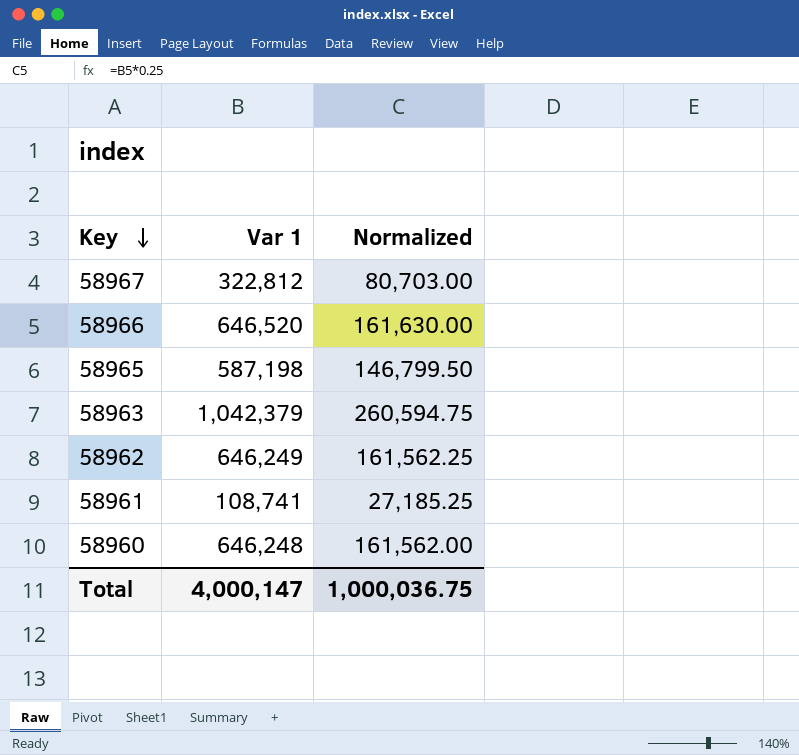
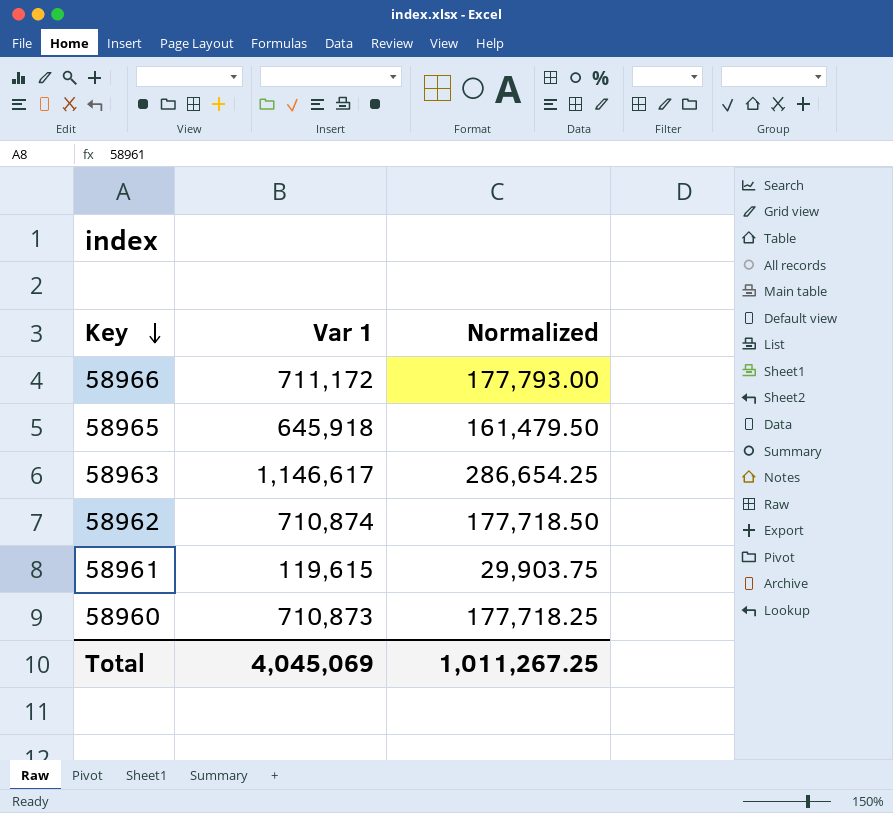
row 58967: 322,812 | 80,703.00 -> none
58966 | Var 1: 646,520 -> 711,172
58966 | Normalized: 161,630.00 -> 177,793.00
58965 | Var 1: 587,198 -> 645,918
58965 | Normalized: 146,799.50 -> 161,479.50
58963 | Var 1: 1,042,379 -> 1,146,617
58963 | Normalized: 260,594.75 -> 286,654.25
58962 | Var 1: 646,249 -> 710,874
58962 | Normalized: 161,562.25 -> 177,718.50
58961 | Var 1: 108,741 -> 119,615
58961 | Normalized: 27,185.25 -> 29,903.75
58960 | Var 1: 646,248 -> 710,873
58960 | Normalized: 161,562.00 -> 177,718.25
Total | Var 1: 4,000,147 -> 4,045,069
Total | Normalized: 1,000,036.75 -> 1,011,267.25

